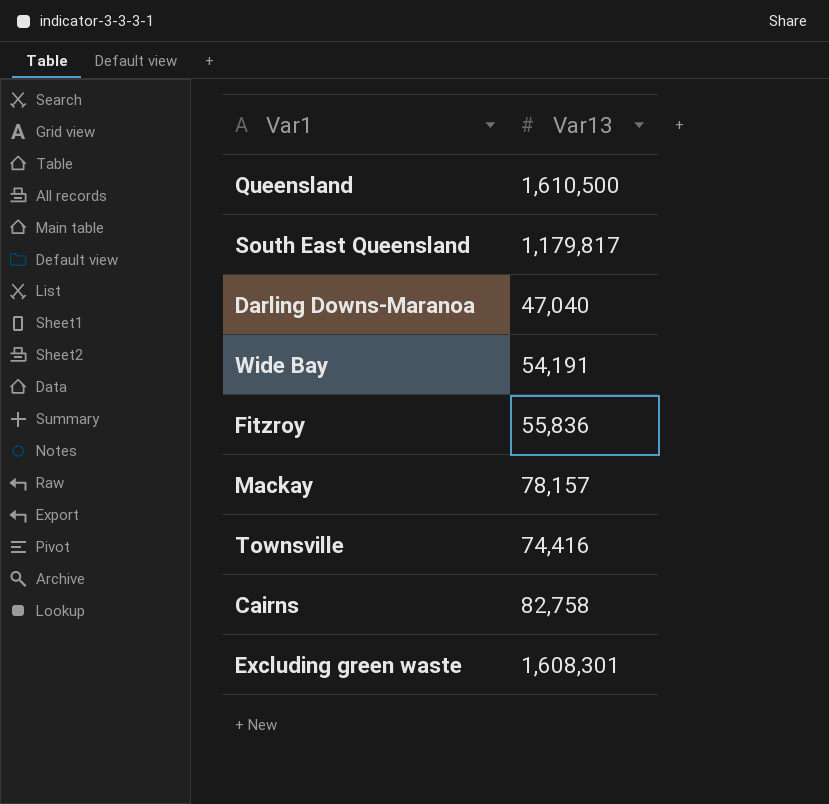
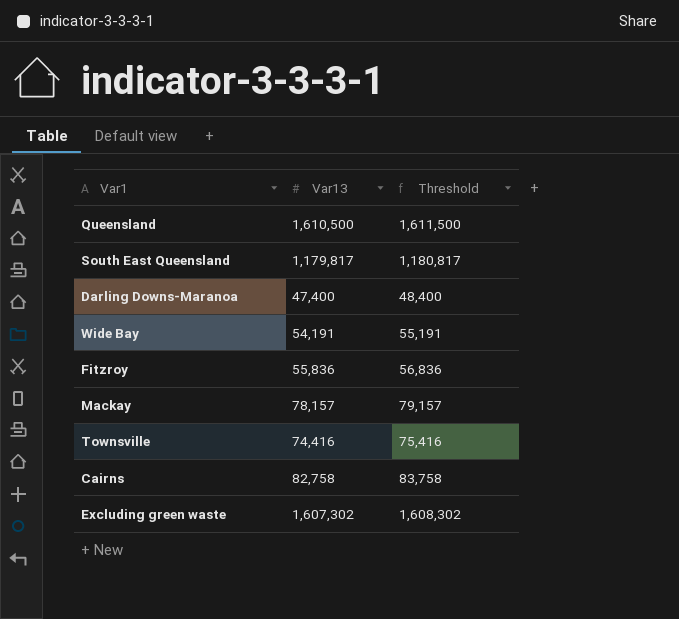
column Threshold | formula: none -> [Var13] + 1000
Darling Downs-Maranoa | Var13: 47,040 -> 47,400
Excluding green waste | Var13: 1,608,301 -> 1,607,302

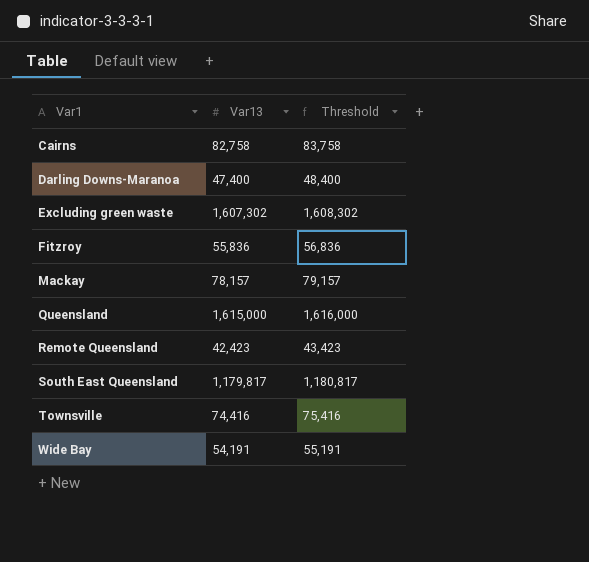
row order: none -> Var1 ascending
Queensland | Var13: 1,610,500 -> 1,615,000
Queensland | Threshold: 1,611,500 -> 1,616,000
row Remote Queensland: none -> 42,423 | 43,423

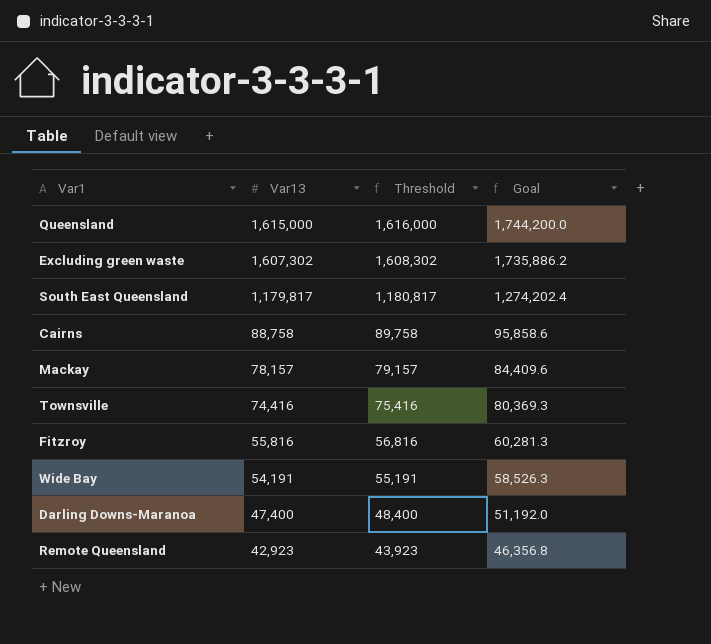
row order: Var1 ascending -> Var13 descending
column Goal | formula: none -> [Var13] * 1.08
Cairns | Var13: 82,758 -> 88,758
Cairns | Threshold: 83,758 -> 89,758
Fitzroy | Var13: 55,836 -> 55,816
Fitzroy | Threshold: 56,836 -> 56,816
Remote Queensland | Var13: 42,423 -> 42,923
Remote Queensland | Threshold: 43,423 -> 43,923

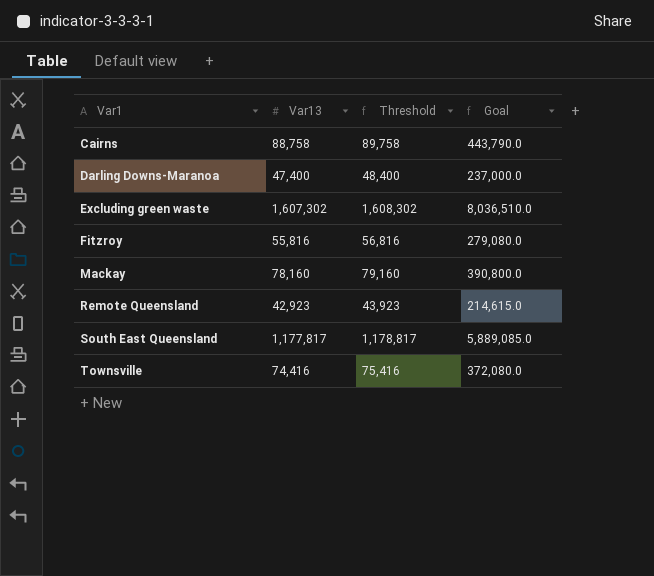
row order: Var13 descending -> Var1 ascending
column Goal | formula: [Var13] * 1.08 -> [Var13] * 5
row Queensland: 1,615,000 | 1,616,000 | 1,744,200.0 -> none
row Wide Bay: 54,191 | 55,191 | 58,526.3 -> none
Mackay | Var13: 78,157 -> 78,160
Mackay | Threshold: 79,157 -> 79,160
South East Queensland | Var13: 1,179,817 -> 1,177,817
South East Queensland | Threshold: 1,180,817 -> 1,178,817

